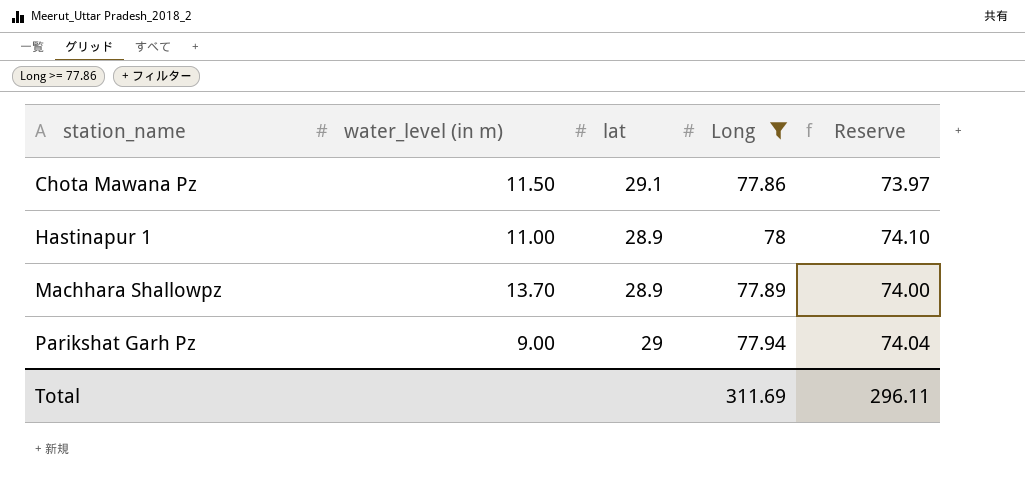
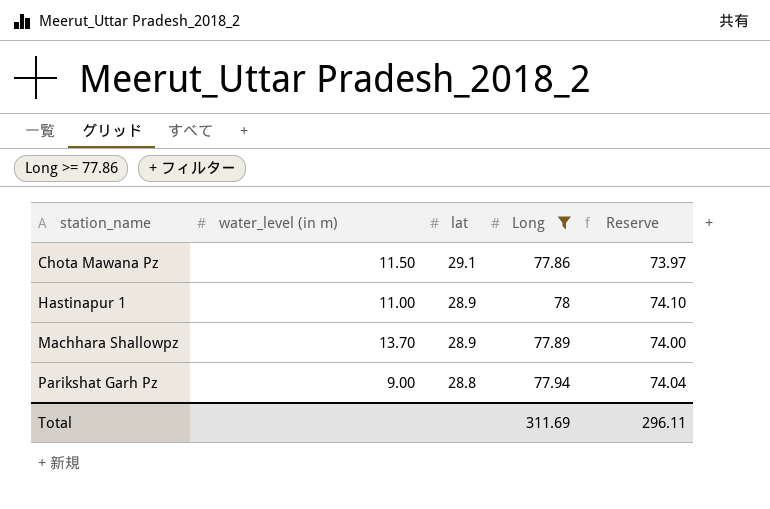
Parikshat Garh Pz | lat: 29 -> 28.8

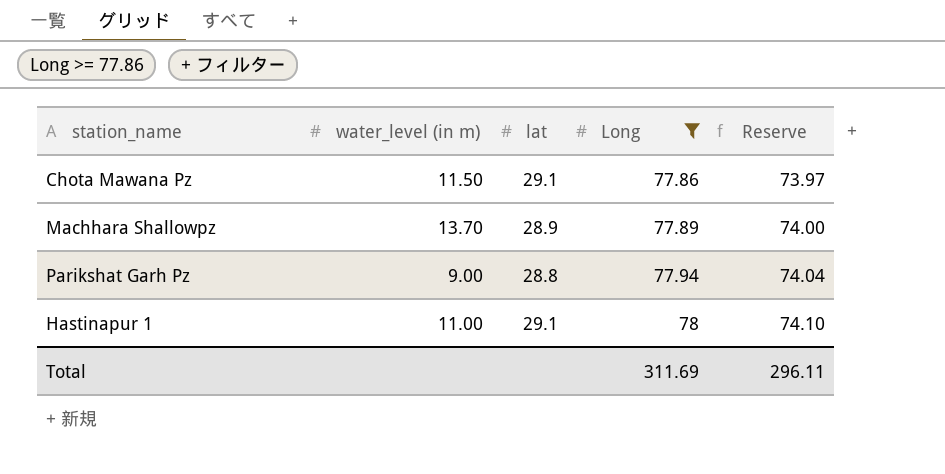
row order: station_name ascending -> Long ascending
Hastinapur 1 | lat: 28.9 -> 29.1

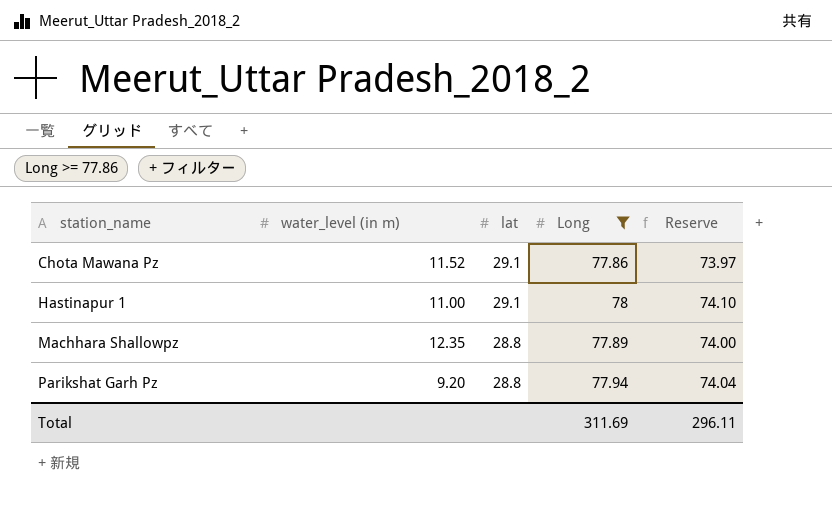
row order: Long ascending -> station_name ascending
Chota Mawana Pz | water_level (in m): 11.50 -> 11.52
Machhara Shallowpz | water_level (in m): 13.70 -> 12.35
Machhara Shallowpz | lat: 28.9 -> 28.8
Parikshat Garh Pz | water_level (in m): 9.00 -> 9.20

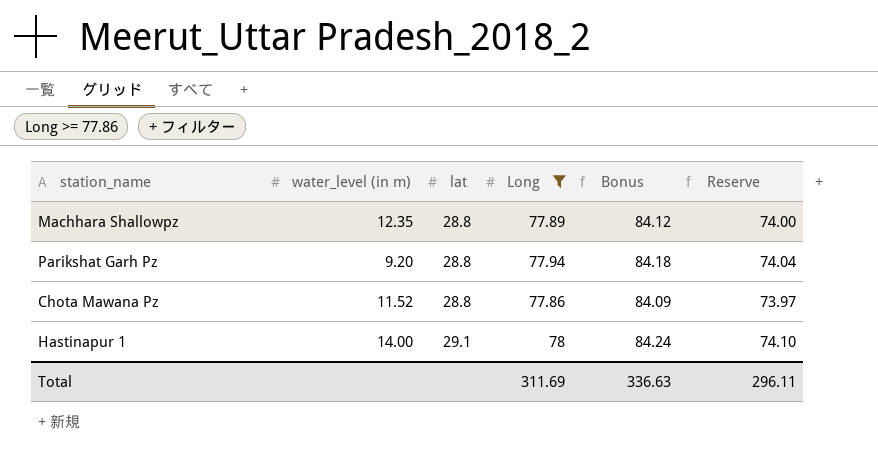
row order: station_name ascending -> lat ascending
column Bonus | formula: none -> [Long] * 1.08
Chota Mawana Pz | lat: 29.1 -> 28.8
Hastinapur 1 | water_level (in m): 11.00 -> 14.00

